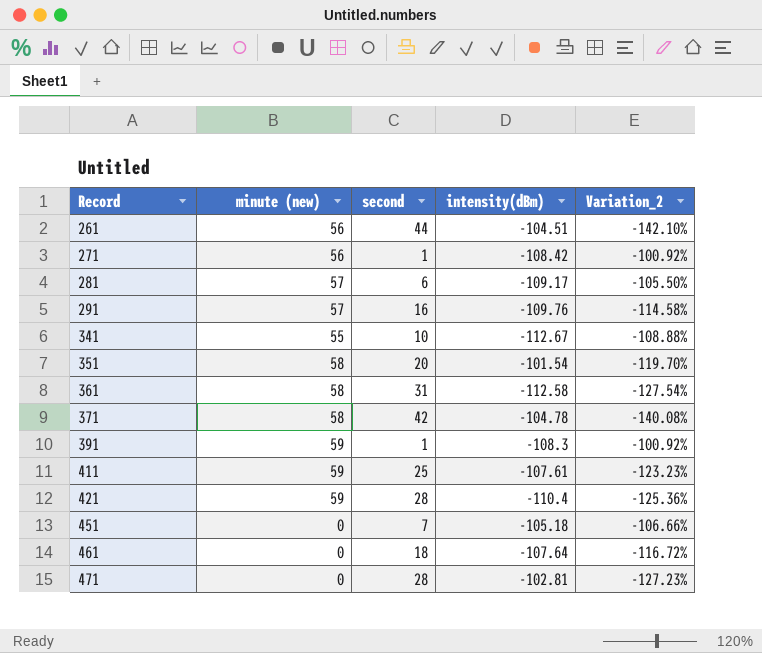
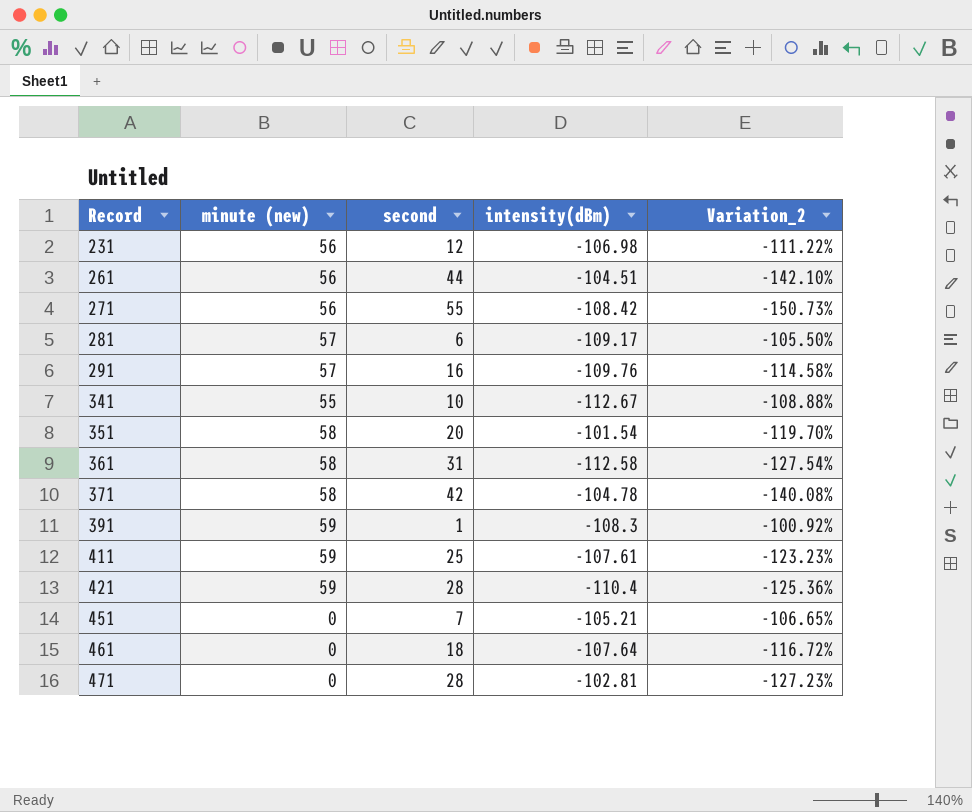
row 231: none -> 56 | 12 | -106.98 | -111.22%
271 | second: 1 -> 55
271 | Variation_2: -100.92% -> -150.73%
451 | intensity(dBm): -105.18 -> -105.21
451 | Variation_2: -106.66% -> -106.65%

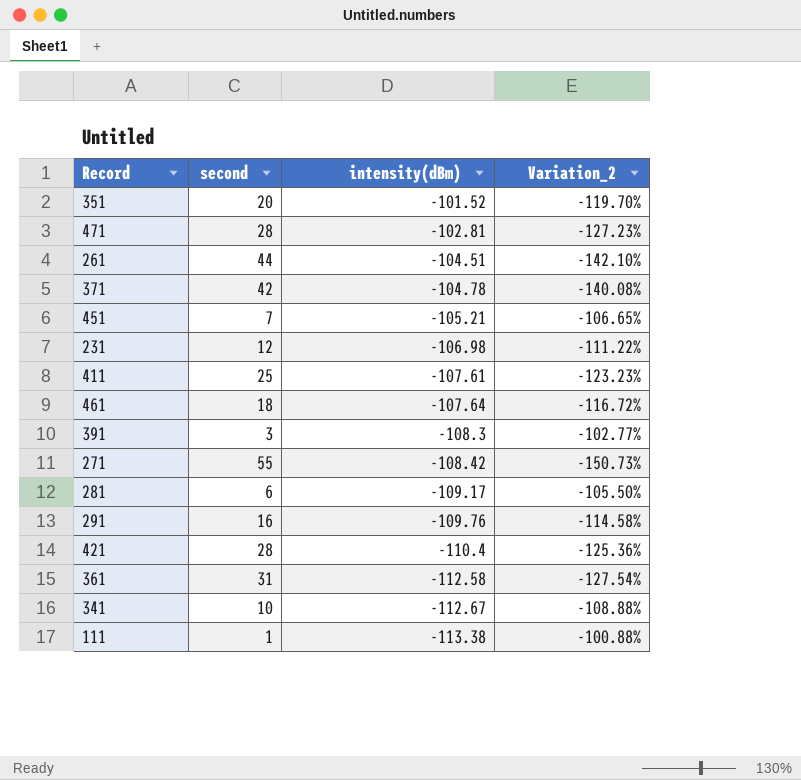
row order: Record ascending -> intensity(dBm) descending
column minute (new) | position: 2 -> none
351 | intensity(dBm): -101.54 -> -101.52
391 | second: 1 -> 3
391 | Variation_2: -100.92% -> -102.77%
row 111: none -> 1 | -113.38 | -100.88%

